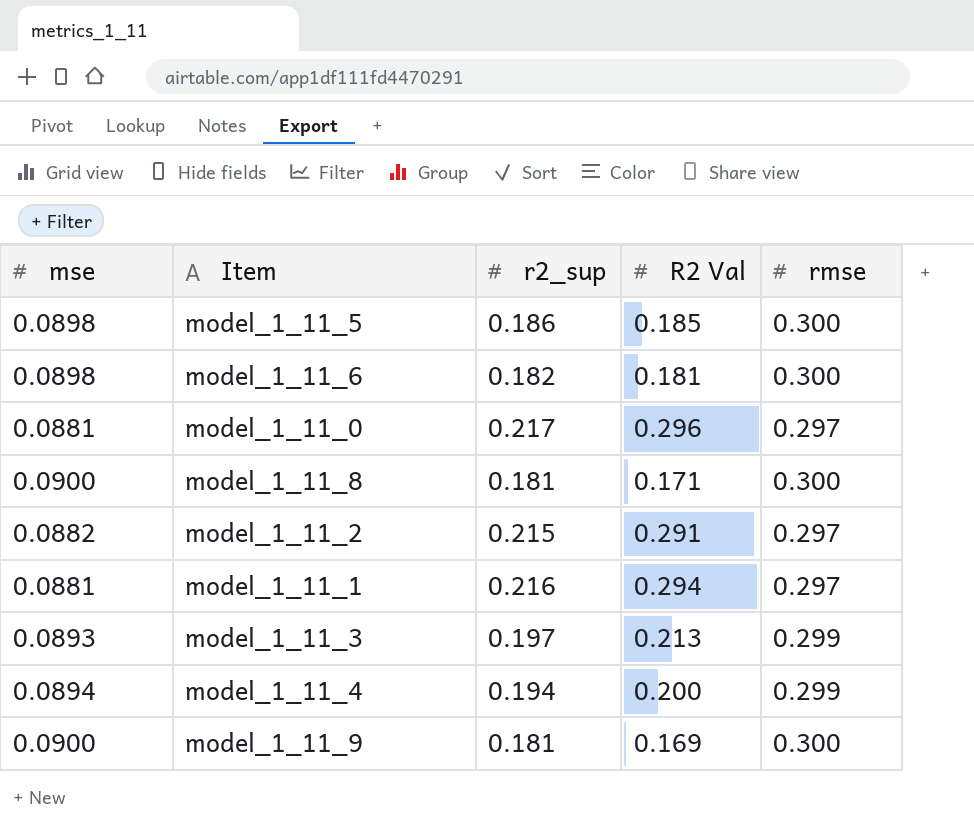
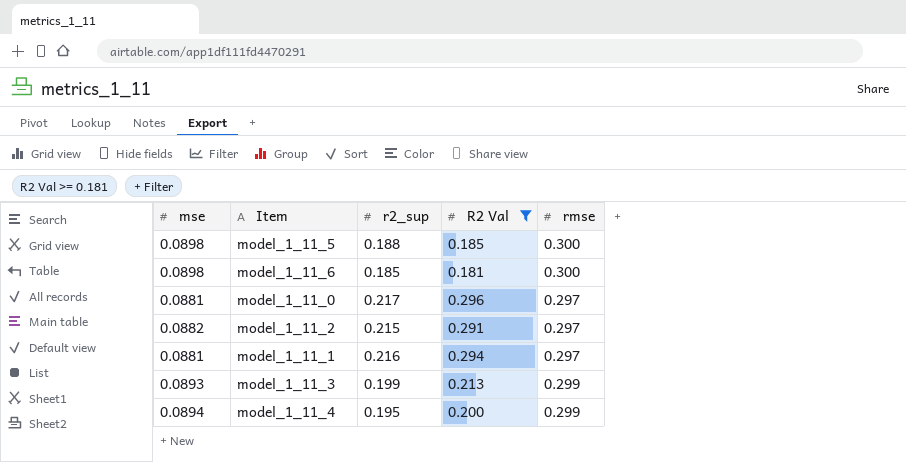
filter: none -> R2 Val >= 0.181
model_1_11_5 | r2_sup: 0.186 -> 0.188
model_1_11_6 | r2_sup: 0.182 -> 0.185
model_1_11_3 | r2_sup: 0.197 -> 0.199
model_1_11_4 | r2_sup: 0.194 -> 0.195

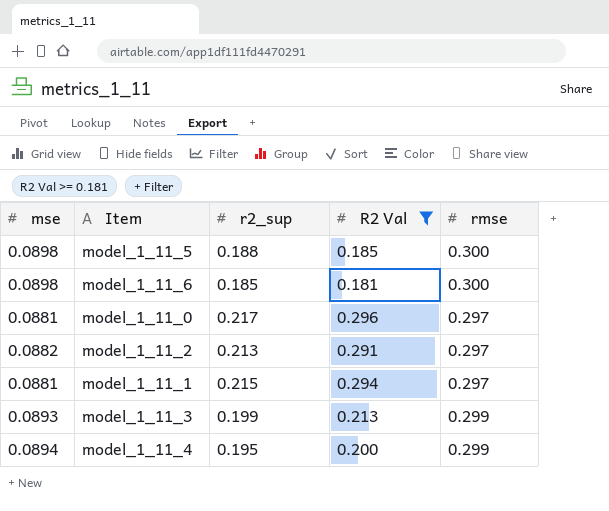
model_1_11_2 | r2_sup: 0.215 -> 0.213
model_1_11_1 | r2_sup: 0.216 -> 0.215

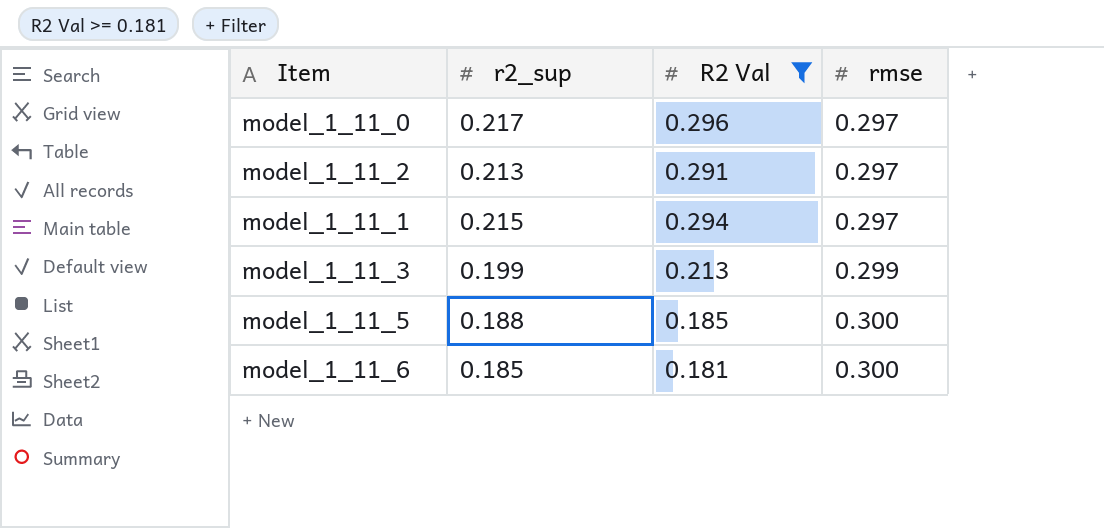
row order: none -> rmse ascending
column mse | position: 1 -> none
row model_1_11_4: 0.0894 | 0.195 | 0.200 | 0.299 -> none

